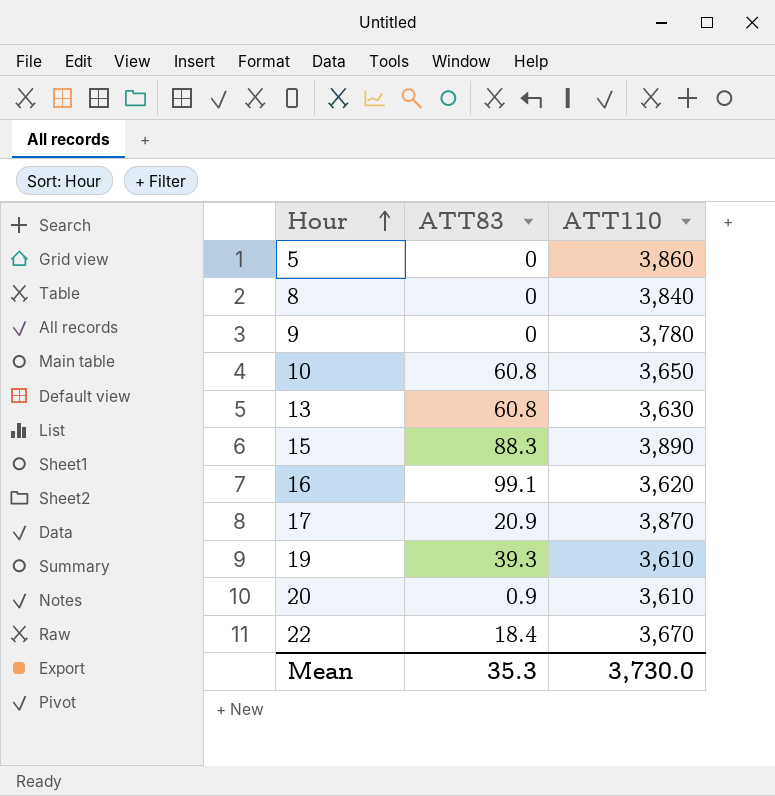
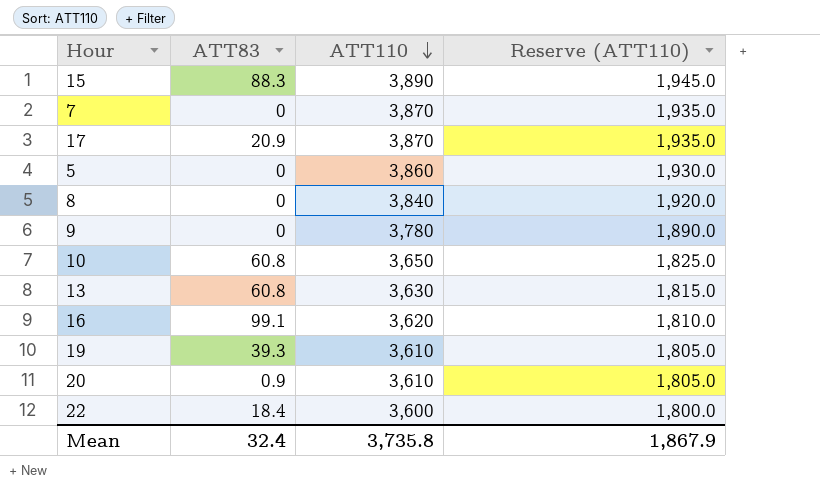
row order: Hour ascending -> ATT110 descending
column Reserve (ATT110) | formula: none -> [ATT110] * 0.5
row 7: none -> 0 | 3,870 | 1,935.0
22 | ATT110: 3,670 -> 3,600
Mean | ATT83: 35.3 -> 32.4
Mean | ATT110: 3,730.0 -> 3,735.8

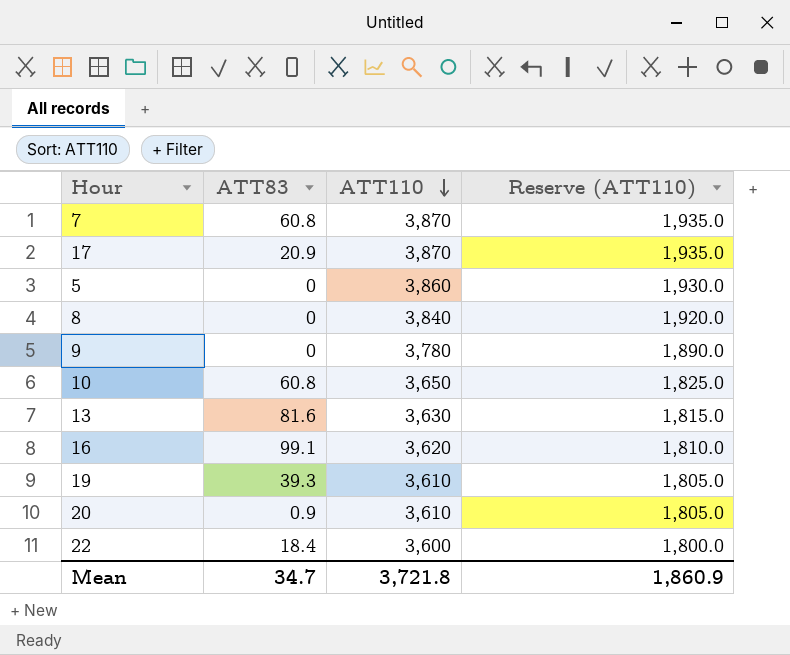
row 15: 88.3 | 3,890 | 1,945.0 -> none
7 | ATT83: 0 -> 60.8
13 | ATT83: 60.8 -> 81.6
Mean | ATT83: 32.4 -> 34.7
Mean | ATT110: 3,735.8 -> 3,721.8
Mean | Reserve (ATT110): 1,867.9 -> 1,860.9

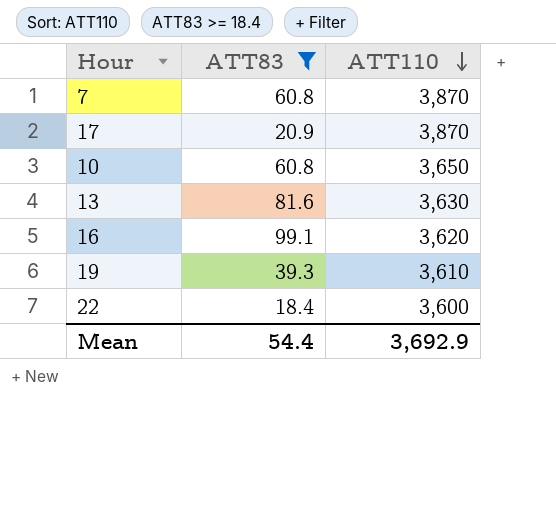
filter: none -> ATT83 >= 18.4
column Reserve (ATT110) | formula: [ATT110] * 0.5 -> none
Mean | ATT83: 34.7 -> 54.4
Mean | ATT110: 3,721.8 -> 3,692.9

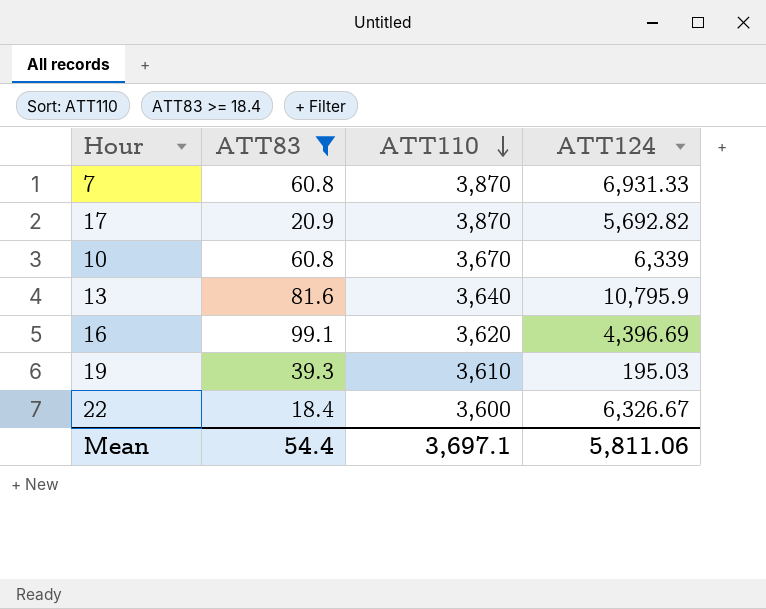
column ATT124 | position: none -> 4
10 | ATT110: 3,650 -> 3,670
13 | ATT110: 3,630 -> 3,640
Mean | ATT110: 3,692.9 -> 3,697.1

